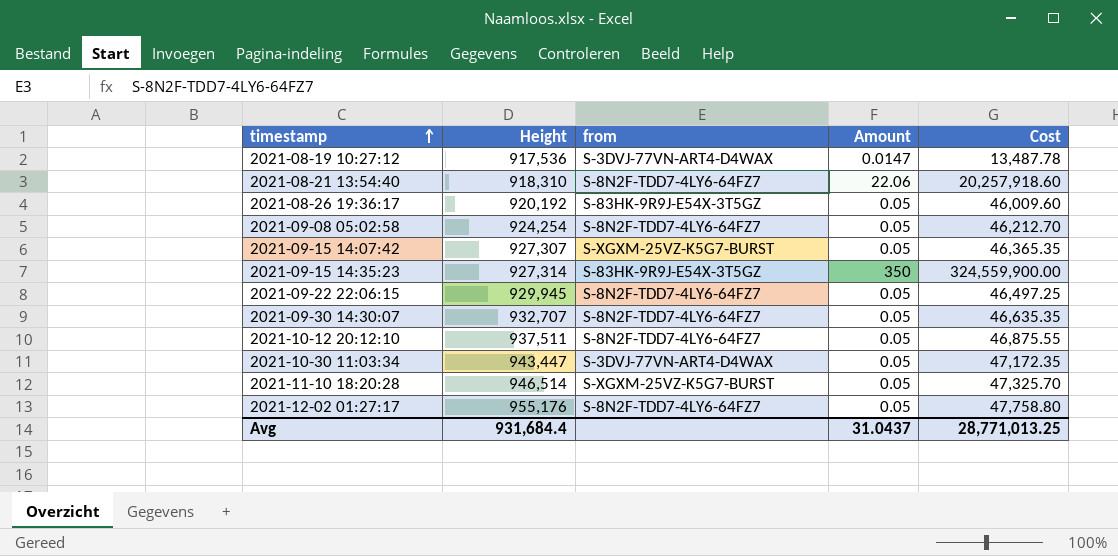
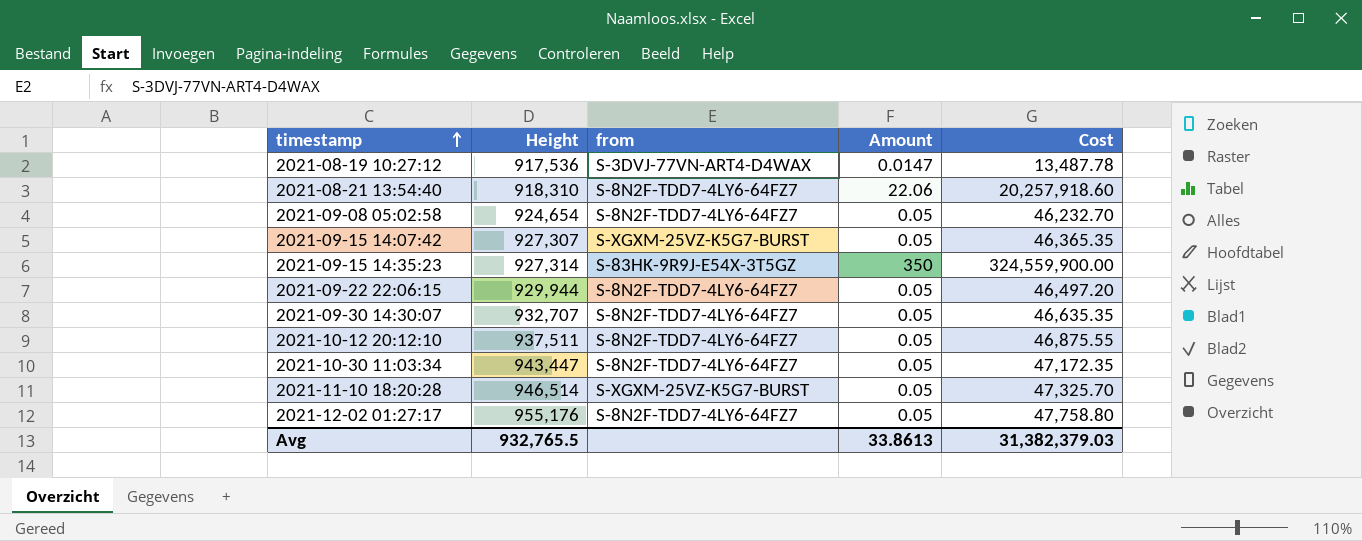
row 2021-08-26 19:36:17: 920,192 | S-83HK-9R9J-E54X-3T5GZ | 0.05 | 46,009.60 -> none
2021-09-08 05:02:58 | Height: 924,254 -> 924,654
2021-09-08 05:02:58 | Cost: 46,212.70 -> 46,232.70
2021-09-22 22:06:15 | Height: 929,945 -> 929,944
2021-09-22 22:06:15 | Cost: 46,497.25 -> 46,497.20
2021-10-30 11:03:34 | from: S-3DVJ-77VN-ART4-D4WAX -> S-8N2F-TDD7-4LY6-64FZ7
Avg | Height: 931,684.4 -> 932,765.5
Avg | Amount: 31.0437 -> 33.8613
Avg | Cost: 28,771,013.25 -> 31,382,379.03

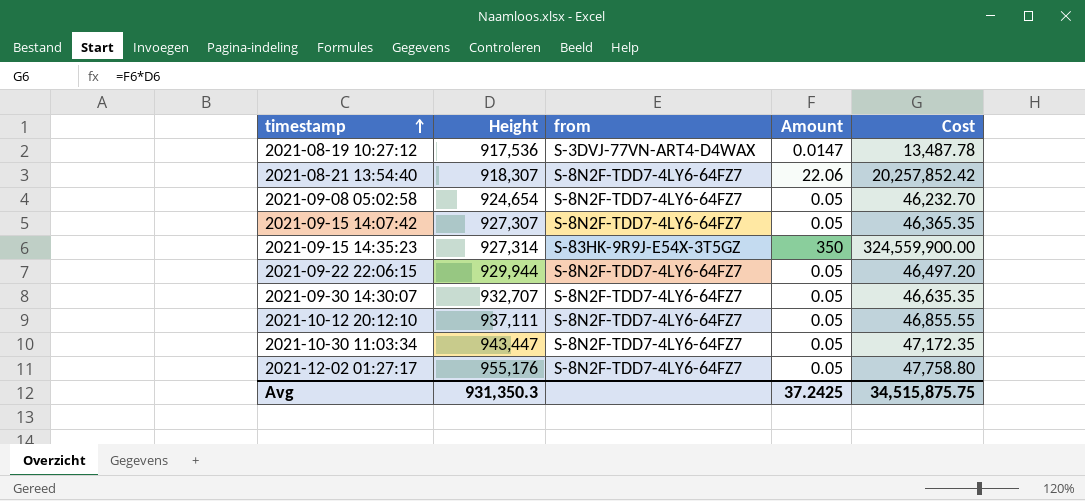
row 2021-11-10 18:20:28: 946,514 | S-XGXM-25VZ-K5G7-BURST | 0.05 | 47,325.70 -> none
2021-08-21 13:54:40 | Height: 918,310 -> 918,307
2021-08-21 13:54:40 | Cost: 20,257,918.60 -> 20,257,852.42
2021-09-15 14:07:42 | from: S-XGXM-25VZ-K5G7-BURST -> S-8N2F-TDD7-4LY6-64FZ7
2021-10-12 20:12:10 | Height: 937,511 -> 937,111
2021-10-12 20:12:10 | Cost: 46,875.55 -> 46,855.55
Avg | Height: 932,765.5 -> 931,350.3
Avg | Amount: 33.8613 -> 37.2425
Avg | Cost: 31,382,379.03 -> 34,515,875.75

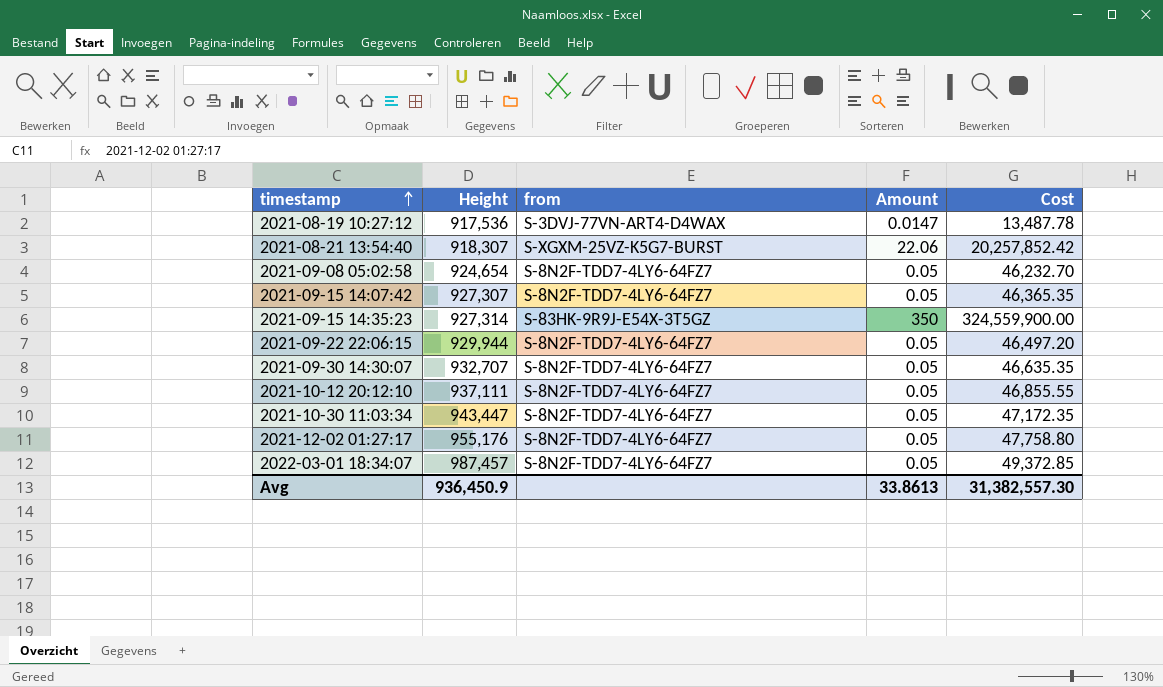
2021-08-21 13:54:40 | from: S-8N2F-TDD7-4LY6-64FZ7 -> S-XGXM-25VZ-K5G7-BURST
row 2022-03-01 18:34:07: none -> 987,457 | S-8N2F-TDD7-4LY6-64FZ7 | 0.05 | 49,372.85
Avg | Height: 931,350.3 -> 936,450.9
Avg | Amount: 37.2425 -> 33.8613
Avg | Cost: 34,515,875.75 -> 31,382,557.30

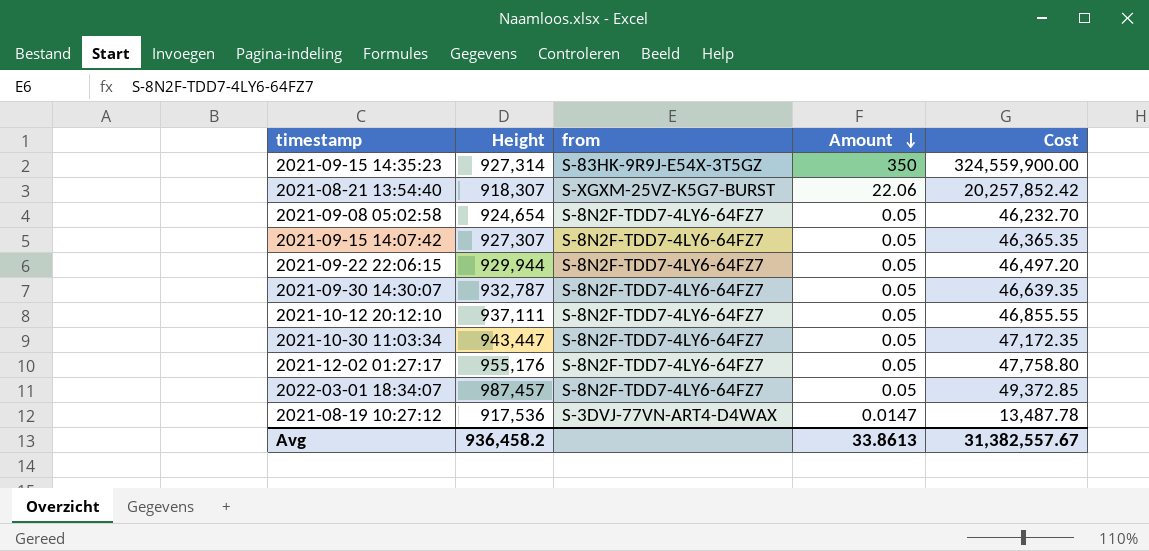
row order: timestamp ascending -> Amount descending
2021-09-30 14:30:07 | Height: 932,707 -> 932,787
2021-09-30 14:30:07 | Cost: 46,635.35 -> 46,639.35
Avg | Height: 936,450.9 -> 936,458.2
Avg | Cost: 31,382,557.30 -> 31,382,557.67

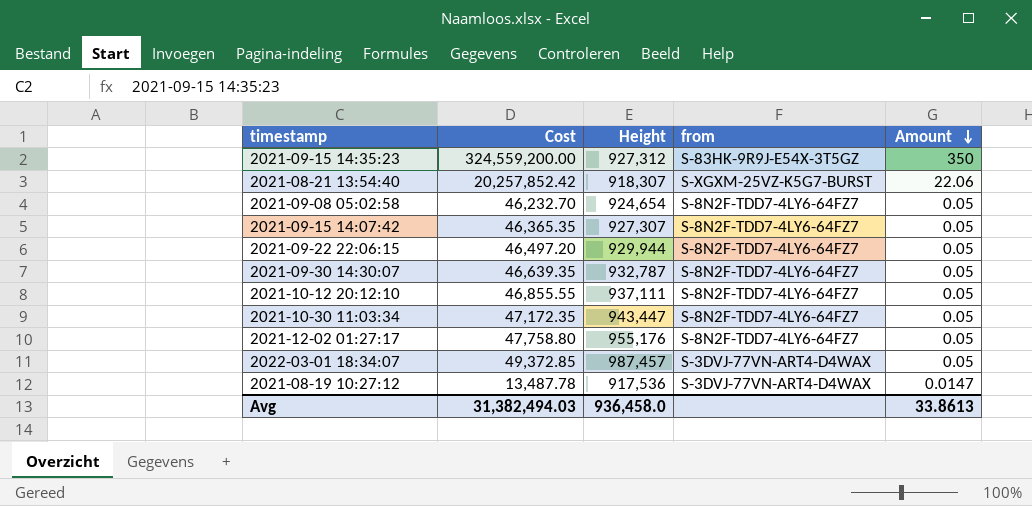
column Cost | position: 5 -> 2
2021-09-15 14:35:23 | Cost: 324,559,900.00 -> 324,559,200.00
2021-09-15 14:35:23 | Height: 927,314 -> 927,312
2022-03-01 18:34:07 | from: S-8N2F-TDD7-4LY6-64FZ7 -> S-3DVJ-77VN-ART4-D4WAX
Avg | Cost: 31,382,557.67 -> 31,382,494.03
Avg | Height: 936,458.2 -> 936,458.0

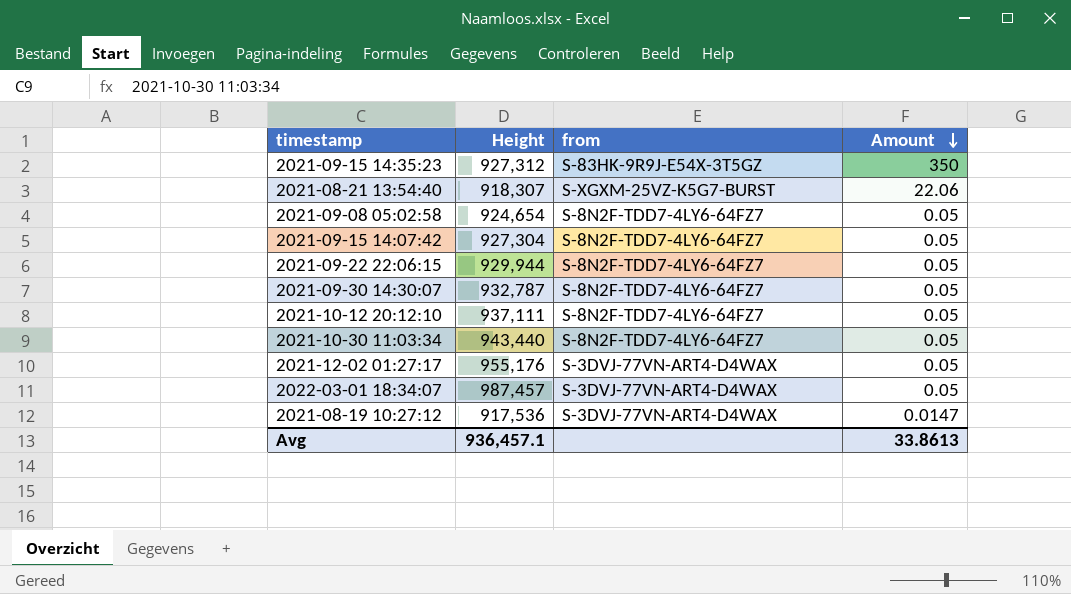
column Cost | formula: [Height] * [Amount] -> none
2021-09-15 14:07:42 | Height: 927,307 -> 927,304
2021-10-30 11:03:34 | Height: 943,447 -> 943,440
2021-12-02 01:27:17 | from: S-8N2F-TDD7-4LY6-64FZ7 -> S-3DVJ-77VN-ART4-D4WAX
Avg | Height: 936,458.0 -> 936,457.1

